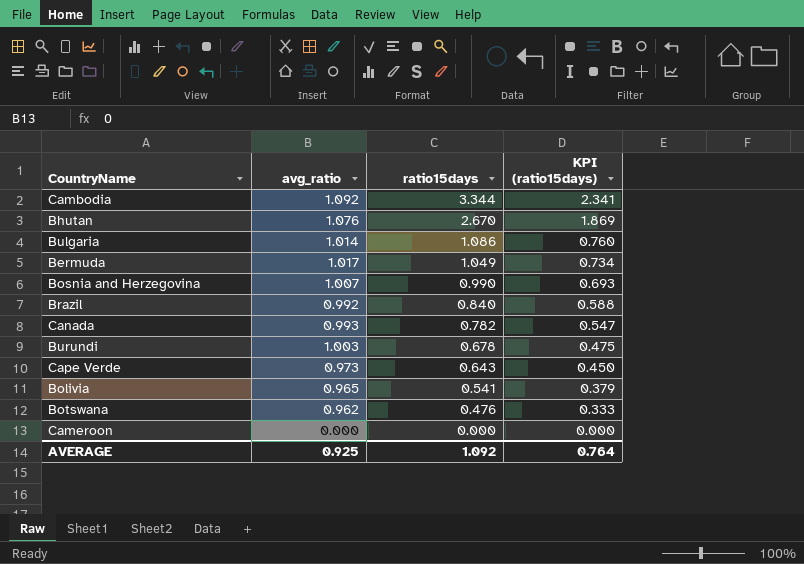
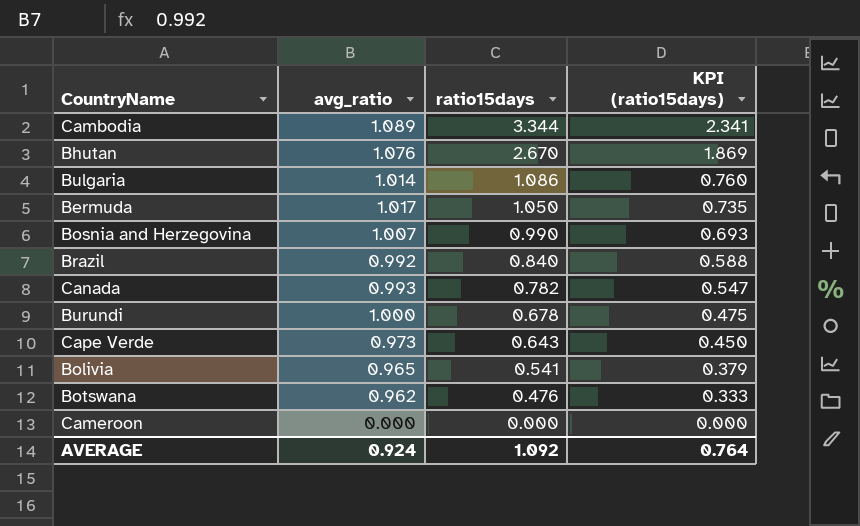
Cambodia | avg_ratio: 1.092 -> 1.089
Bermuda | ratio15days: 1.049 -> 1.050
Bermuda | KPI (ratio15days): 0.734 -> 0.735
Burundi | avg_ratio: 1.003 -> 1.000
AVERAGE | avg_ratio: 0.925 -> 0.924

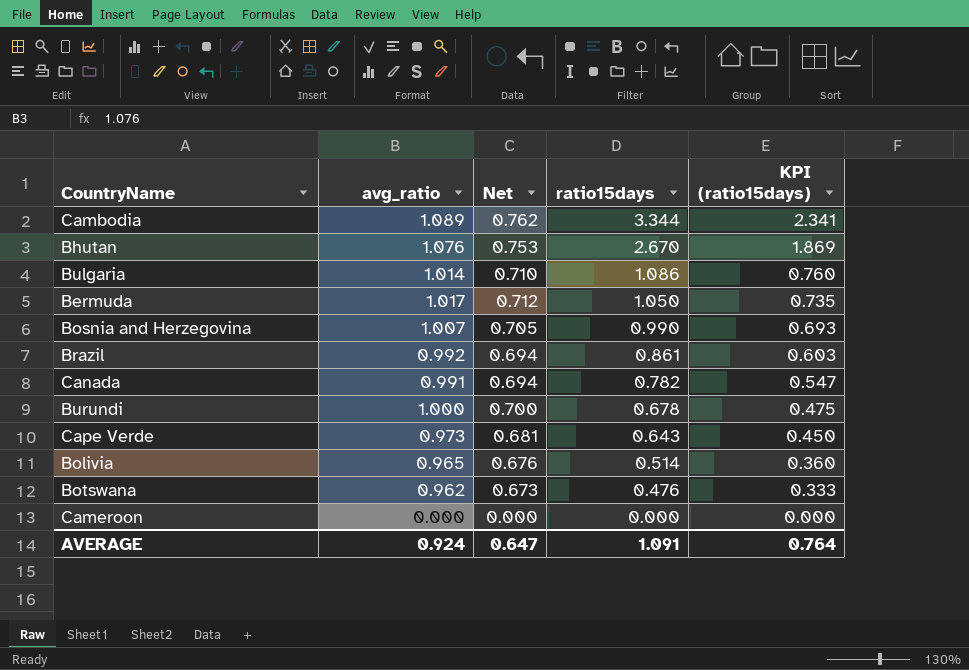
column Net | formula: none -> [avg_ratio] * 0.7
Brazil | ratio15days: 0.840 -> 0.861
Brazil | KPI (ratio15days): 0.588 -> 0.603
Canada | avg_ratio: 0.993 -> 0.991
Bolivia | ratio15days: 0.541 -> 0.514
Bolivia | KPI (ratio15days): 0.379 -> 0.360
AVERAGE | ratio15days: 1.092 -> 1.091

